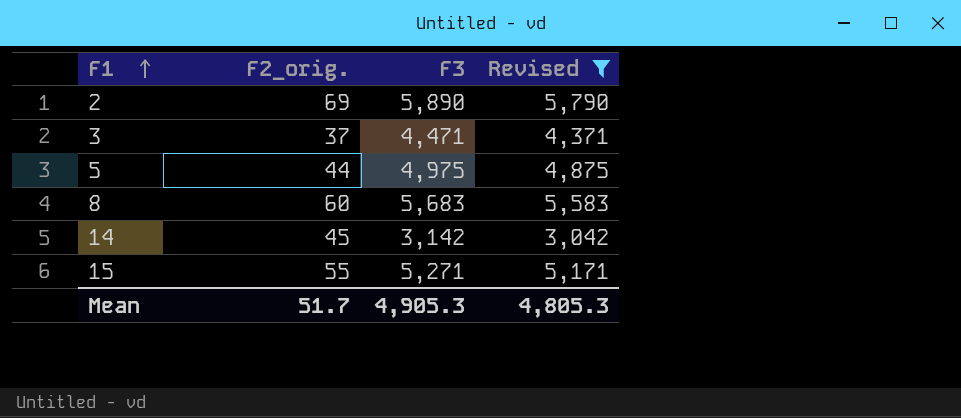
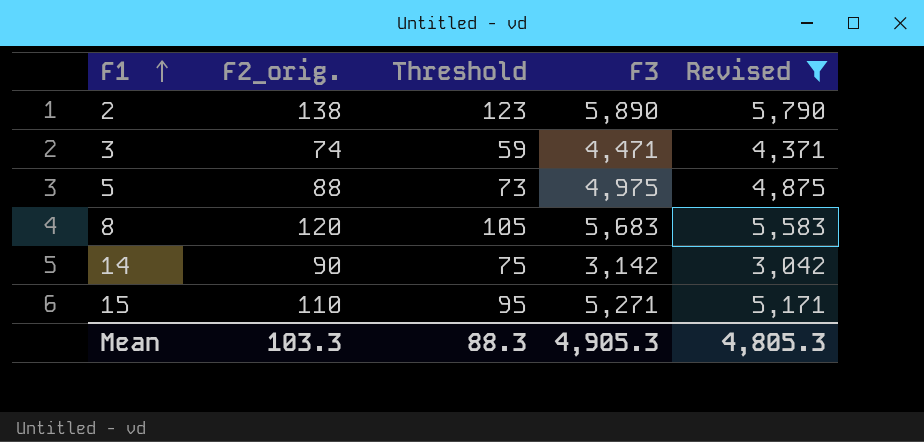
column Threshold | formula: none -> [F2_orig.] - 15
2 | F2_orig.: 69 -> 138
3 | F2_orig.: 37 -> 74
5 | F2_orig.: 44 -> 88
8 | F2_orig.: 60 -> 120
14 | F2_orig.: 45 -> 90
15 | F2_orig.: 55 -> 110
Mean | F2_orig.: 51.7 -> 103.3

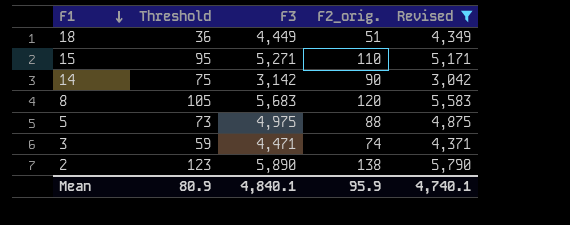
row order: F1 ascending -> F1 descending
column F2_orig. | position: 2 -> 4
row 18: none -> 36 | 4,449 | 51 | 4,349
Mean | Threshold: 88.3 -> 80.9
Mean | F3: 4,905.3 -> 4,840.1
Mean | F2_orig.: 103.3 -> 95.9
Mean | Revised: 4,805.3 -> 4,740.1

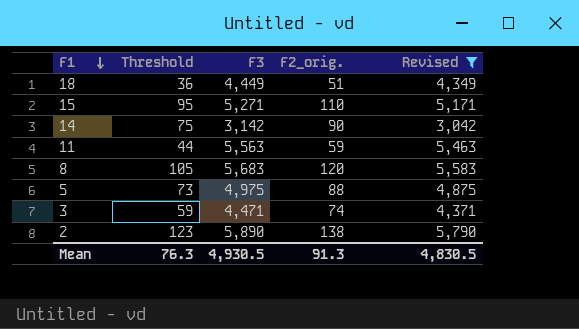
row 11: none -> 44 | 5,563 | 59 | 5,463
Mean | Threshold: 80.9 -> 76.3
Mean | F3: 4,840.1 -> 4,930.5
Mean | F2_orig.: 95.9 -> 91.3
Mean | Revised: 4,740.1 -> 4,830.5

